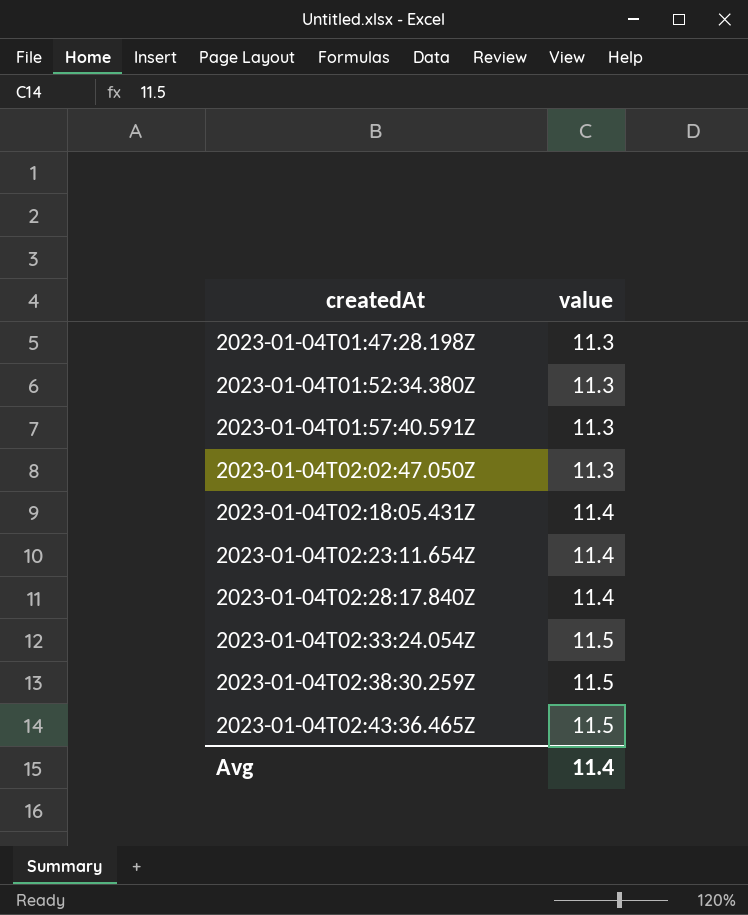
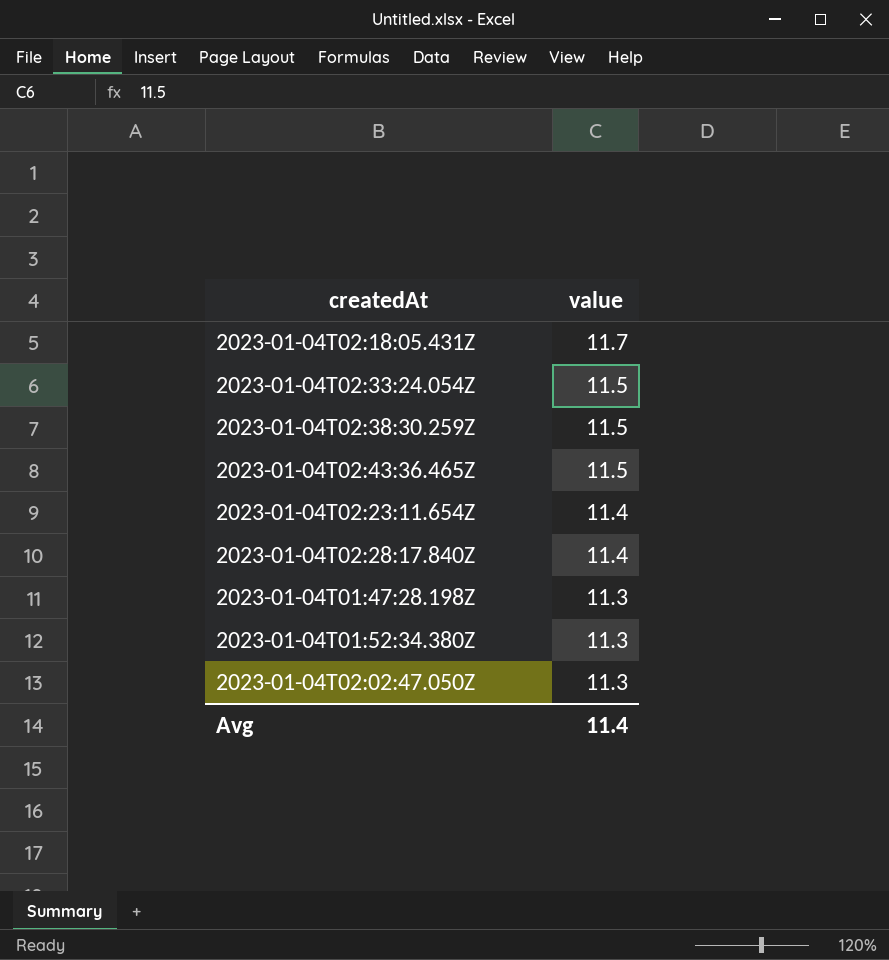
row order: createdAt ascending -> value descending
row 2023-01-04T01:57:40.591Z: 11.3 -> none
2023-01-04T02:18:05.431Z | value: 11.4 -> 11.7

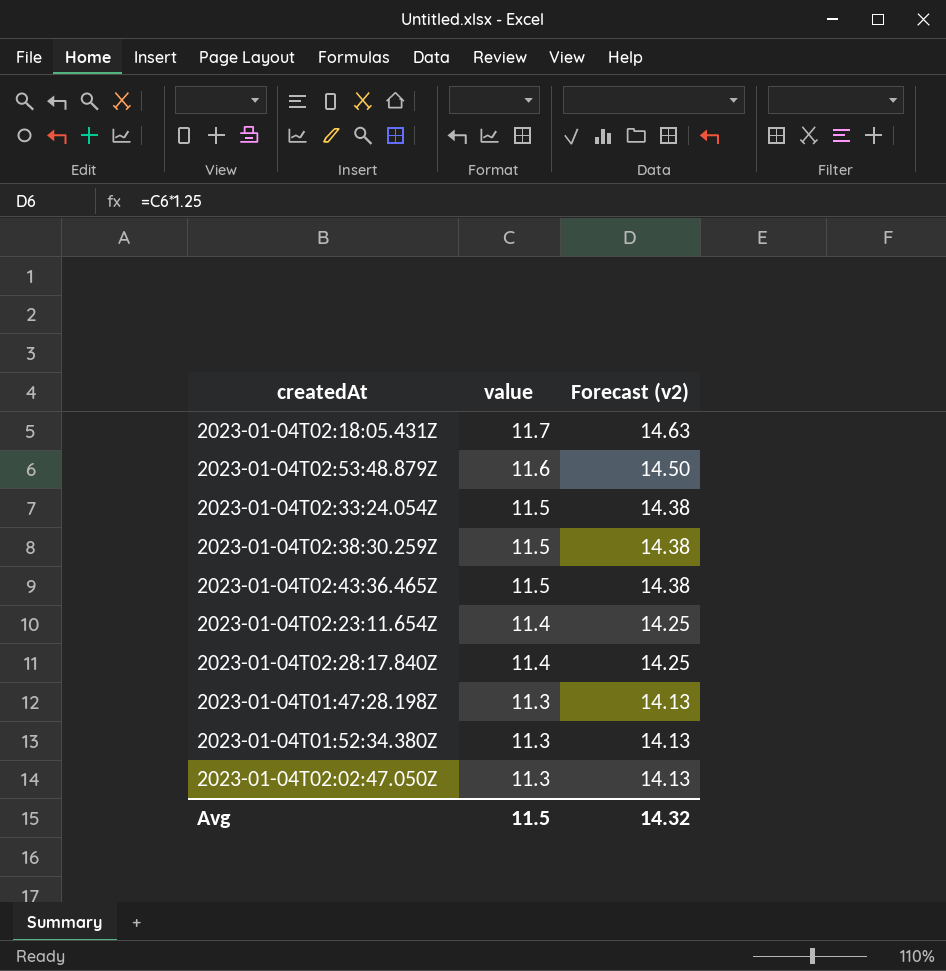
column Forecast (v2) | formula: none -> [value] * 1.25
row 2023-01-04T02:53:48.879Z: none -> 11.6 | 14.50
Avg | value: 11.4 -> 11.5

